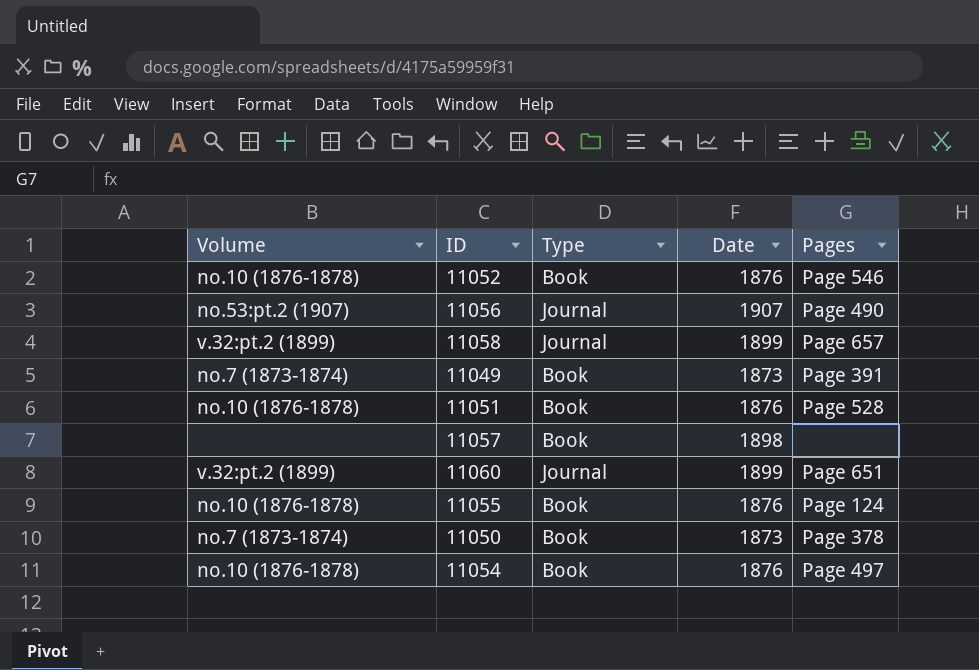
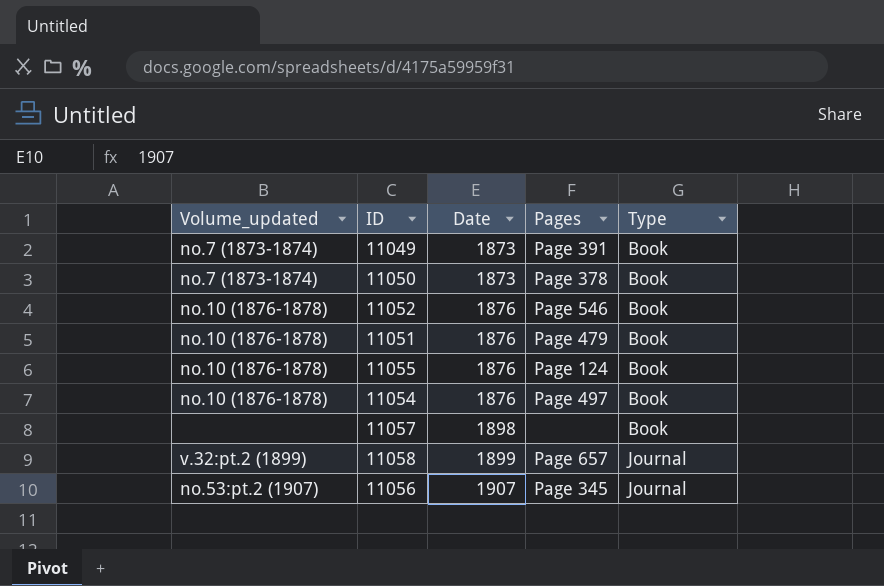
row order: none -> Date ascending
column name: Volume -> Volume_updated
column Type | position: 3 -> 5
row 11060: v.32:pt.2 (1899) | Journal | 1899 | Page 651 -> none
11051 | Pages: Page 528 -> Page 479
11056 | Pages: Page 490 -> Page 345

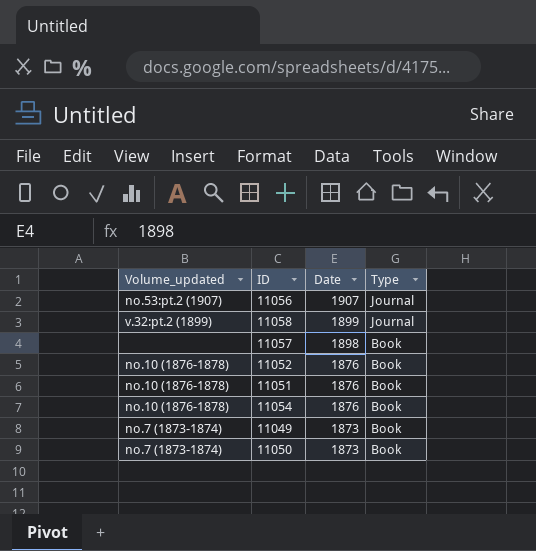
row order: Date ascending -> Date descending
column Pages | position: 4 -> none
row 11055: no.10 (1876-1878) | 1876 | Page 124 | Book -> none

